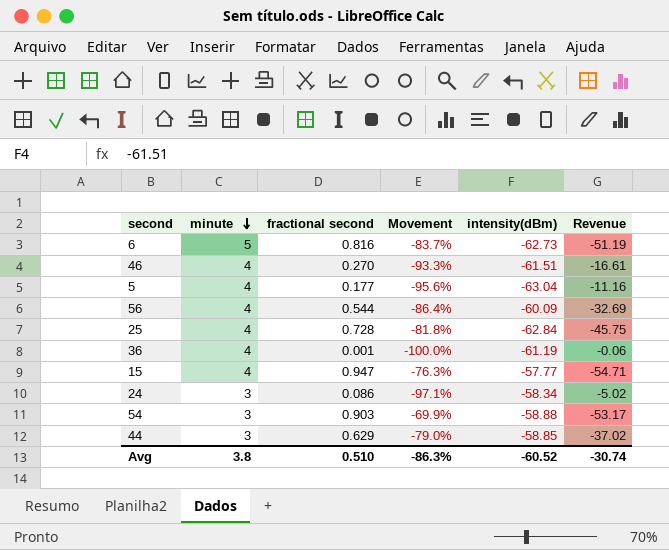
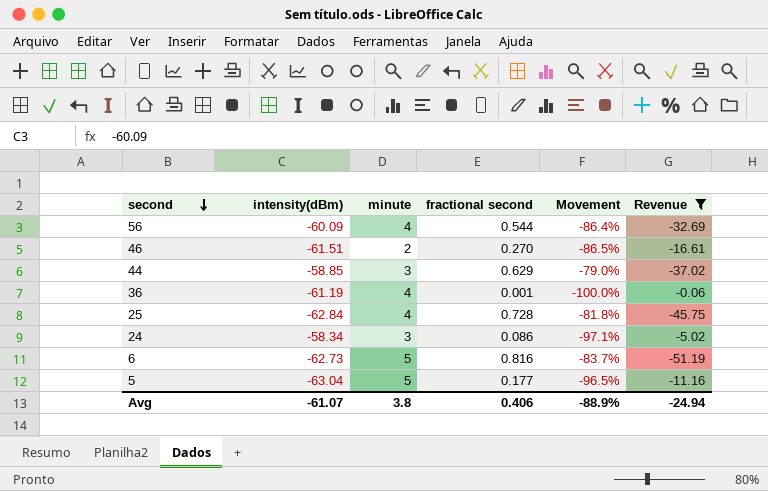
filter: none -> Revenue >= -51.19
row order: minute descending -> second descending
column intensity(dBm) | position: 5 -> 2
46 | minute: 4 -> 2
46 | Movement: -93.3% -> -86.5%
5 | minute: 4 -> 5
5 | Movement: -95.6% -> -96.5%
Avg | intensity(dBm): -60.52 -> -61.07
Avg | fractional second: 0.510 -> 0.406
Avg | Movement: -86.3% -> -88.9%
Avg | Revenue: -30.74 -> -24.94

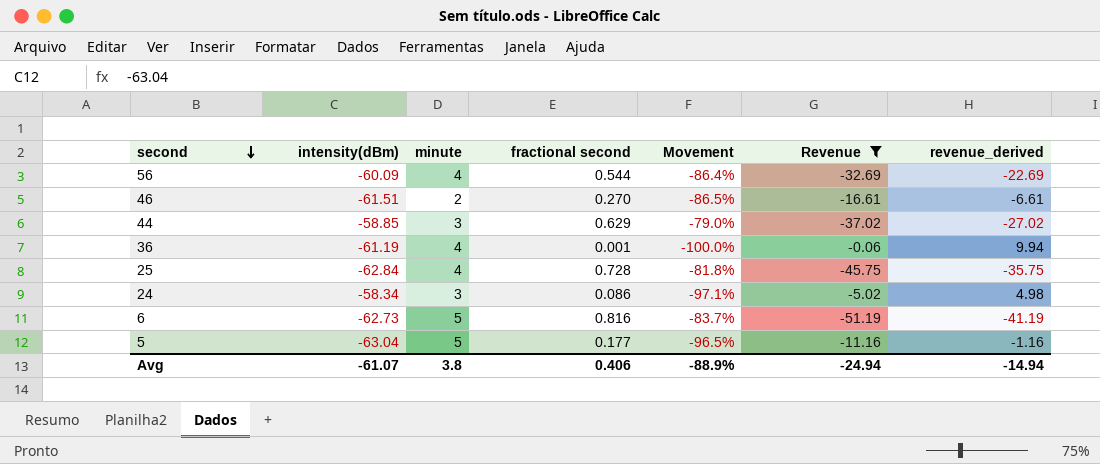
column revenue_derived | formula: none -> [Revenue] + 10

